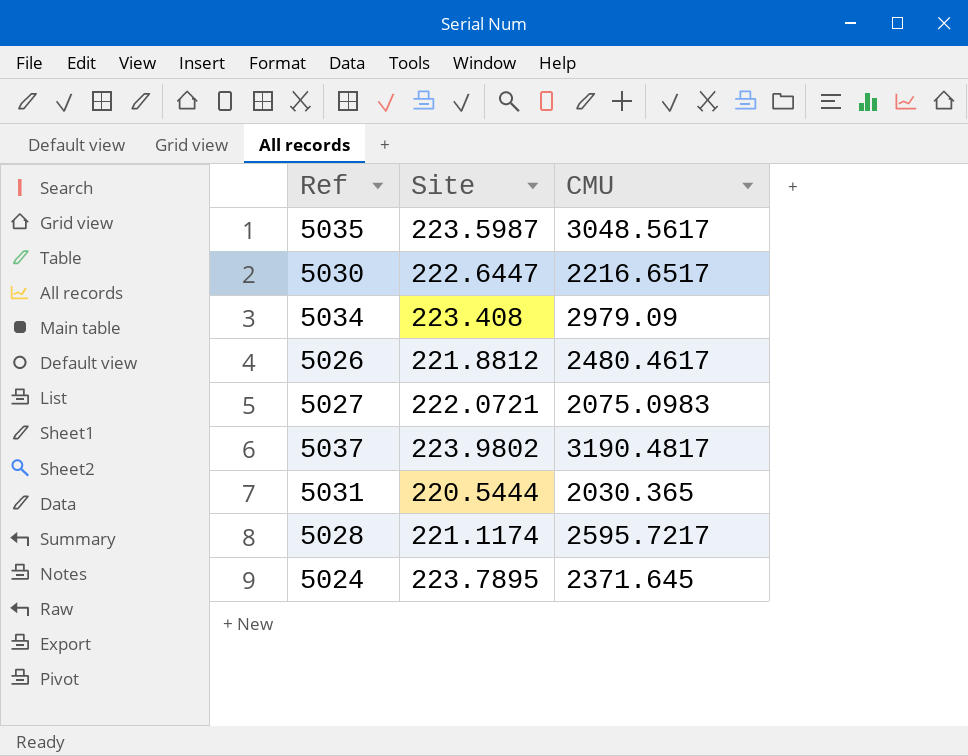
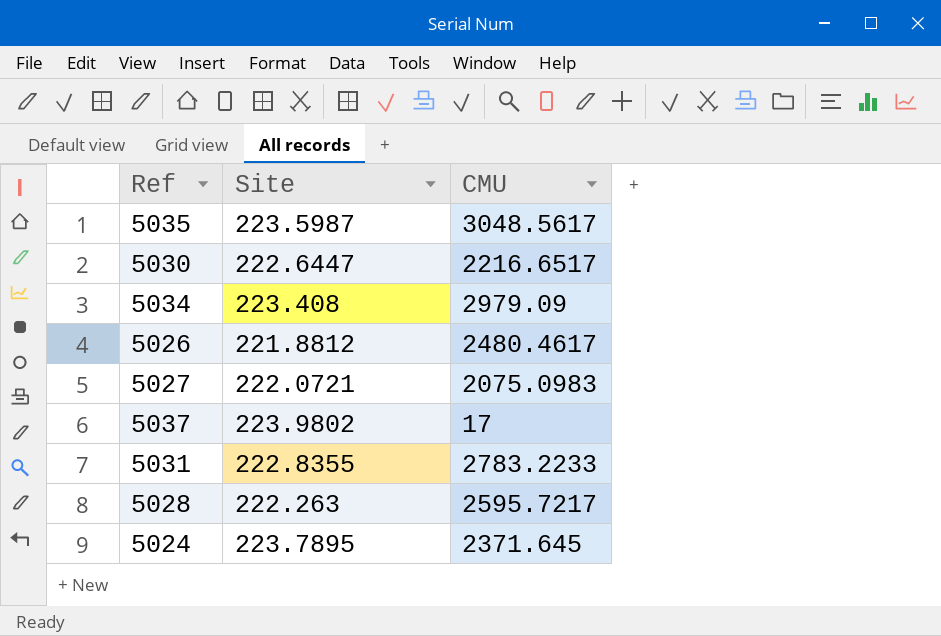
5037 | CMU: 3190.4817 -> 17
5031 | Site: 220.5444 -> 222.8355
5031 | CMU: 2030.365 -> 2783.2233
5028 | Site: 221.1174 -> 222.263

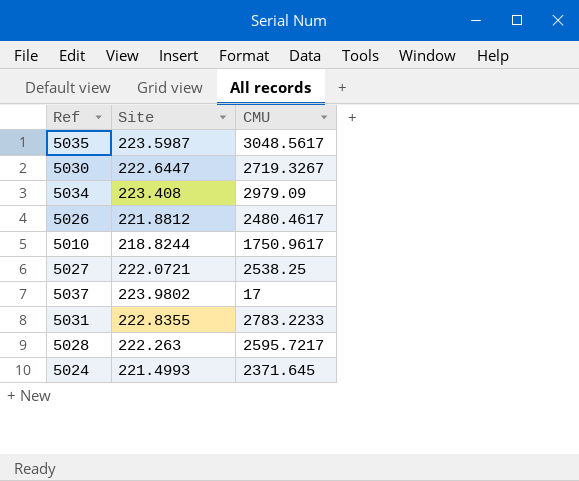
5030 | CMU: 2216.6517 -> 2719.3267
row 5010: none -> 218.8244 | 1750.9617
5027 | CMU: 2075.0983 -> 2538.25
5024 | Site: 223.7895 -> 221.4993

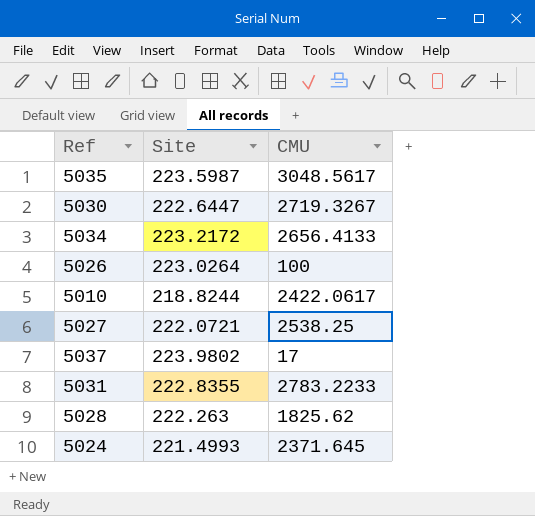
5034 | Site: 223.408 -> 223.2172
5034 | CMU: 2979.09 -> 2656.4133
5026 | Site: 221.8812 -> 223.0264
5026 | CMU: 2480.4617 -> 100
5010 | CMU: 1750.9617 -> 2422.0617
5028 | CMU: 2595.7217 -> 1825.62

